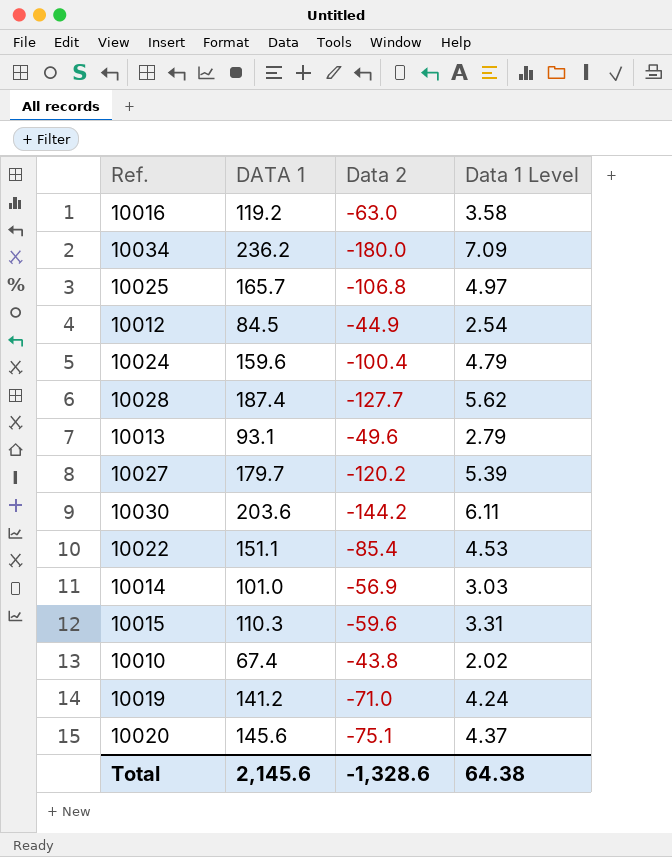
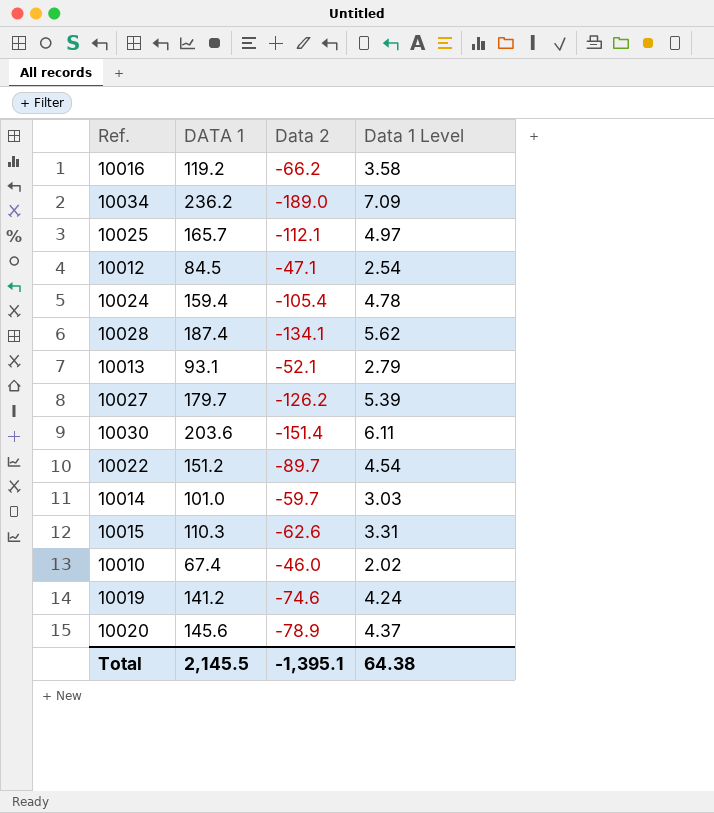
10016 | Data 2: -63.0 -> -66.2
10034 | Data 2: -180.0 -> -189.0
10025 | Data 2: -106.8 -> -112.1
10012 | Data 2: -44.9 -> -47.1
10024 | DATA 1: 159.6 -> 159.4
10024 | Data 2: -100.4 -> -105.4
10024 | Data 1 Level: 4.79 -> 4.78
10028 | Data 2: -127.7 -> -134.1
10013 | Data 2: -49.6 -> -52.1
10027 | Data 2: -120.2 -> -126.2
10030 | Data 2: -144.2 -> -151.4
10022 | DATA 1: 151.1 -> 151.2
10022 | Data 2: -85.4 -> -89.7
10022 | Data 1 Level: 4.53 -> 4.54
10014 | Data 2: -56.9 -> -59.7
10015 | Data 2: -59.6 -> -62.6
10010 | Data 2: -43.8 -> -46.0
10019 | Data 2: -71.0 -> -74.6
10020 | Data 2: -75.1 -> -78.9
Total | DATA 1: 2,145.6 -> 2,145.5
Total | Data 2: -1,328.6 -> -1,395.1

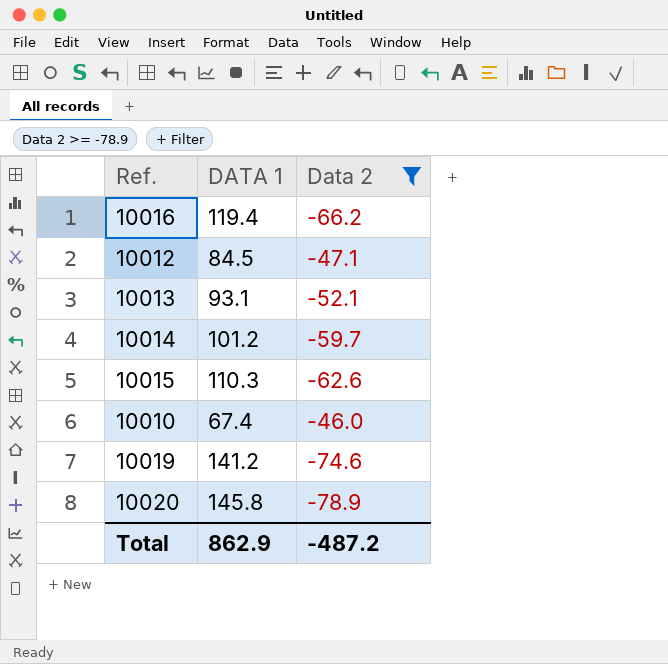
filter: none -> Data 2 >= -78.9
column Data 1 Level | formula: [DATA 1] * 0.03 -> none
10016 | DATA 1: 119.2 -> 119.4
10014 | DATA 1: 101.0 -> 101.2
10020 | DATA 1: 145.6 -> 145.8
Total | DATA 1: 2,145.5 -> 862.9
Total | Data 2: -1,395.1 -> -487.2

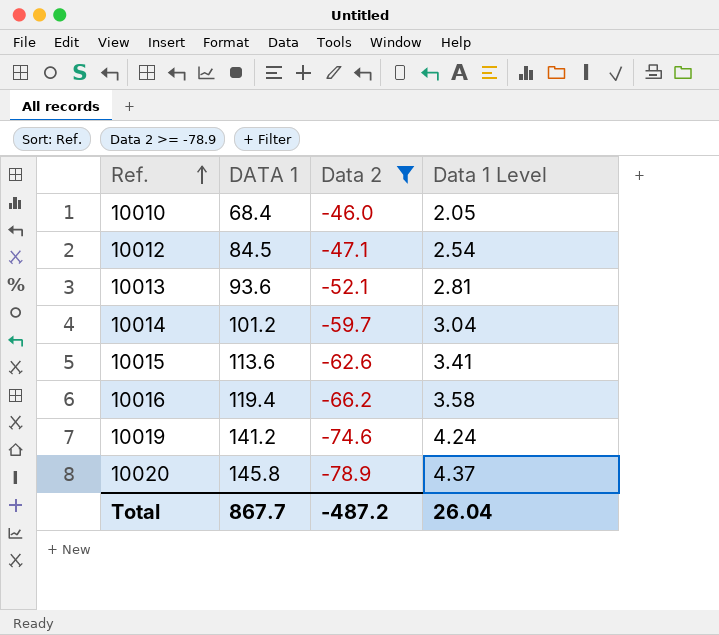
row order: none -> Ref. ascending
column Data 1 Level | formula: none -> [DATA 1] * 0.03
10010 | DATA 1: 67.4 -> 68.4
10013 | DATA 1: 93.1 -> 93.6
10015 | DATA 1: 110.3 -> 113.6
Total | DATA 1: 862.9 -> 867.7

